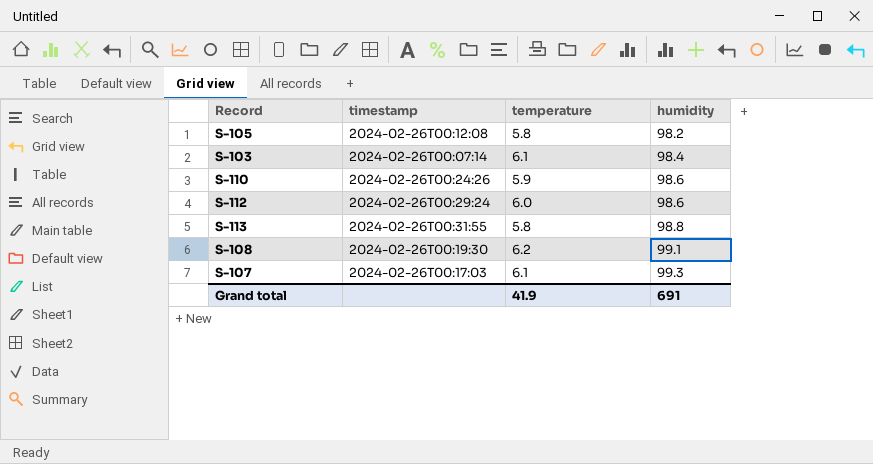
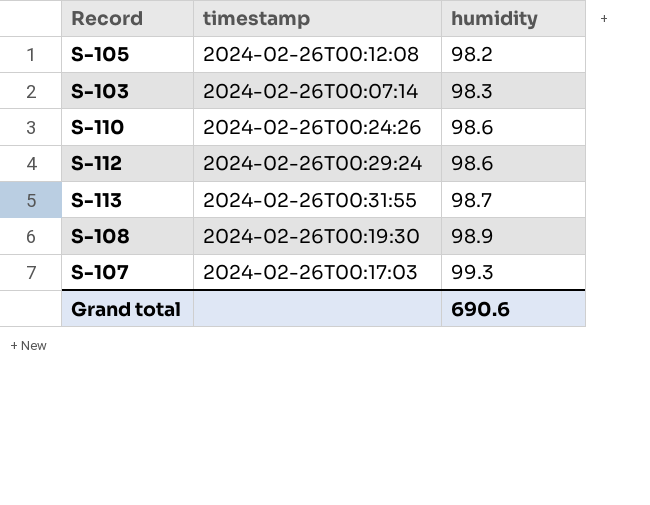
column temperature | position: 3 -> none
S-103 | humidity: 98.4 -> 98.3
S-113 | humidity: 98.8 -> 98.7
S-108 | humidity: 99.1 -> 98.9
Grand total | humidity: 691 -> 690.6

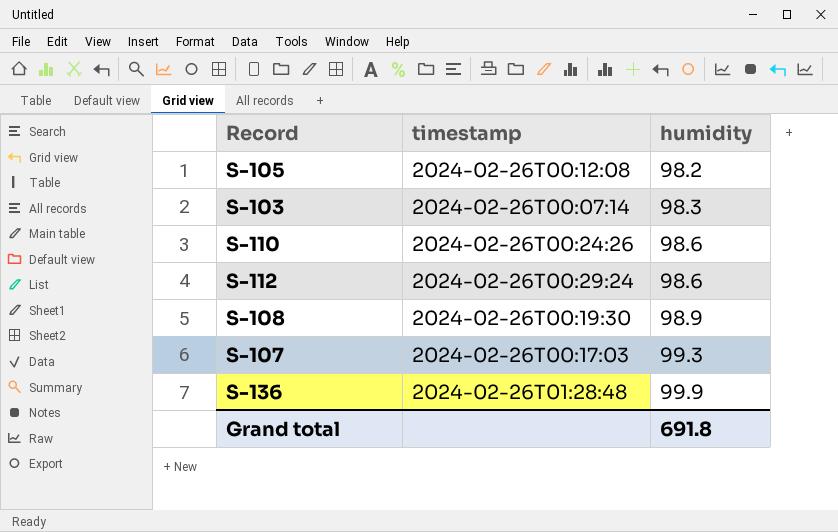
row S-113: 2024-02-26T00:31:55 | 98.7 -> none
row S-136: none -> 2024-02-26T01:28:48 | 99.9
Grand total | humidity: 690.6 -> 691.8

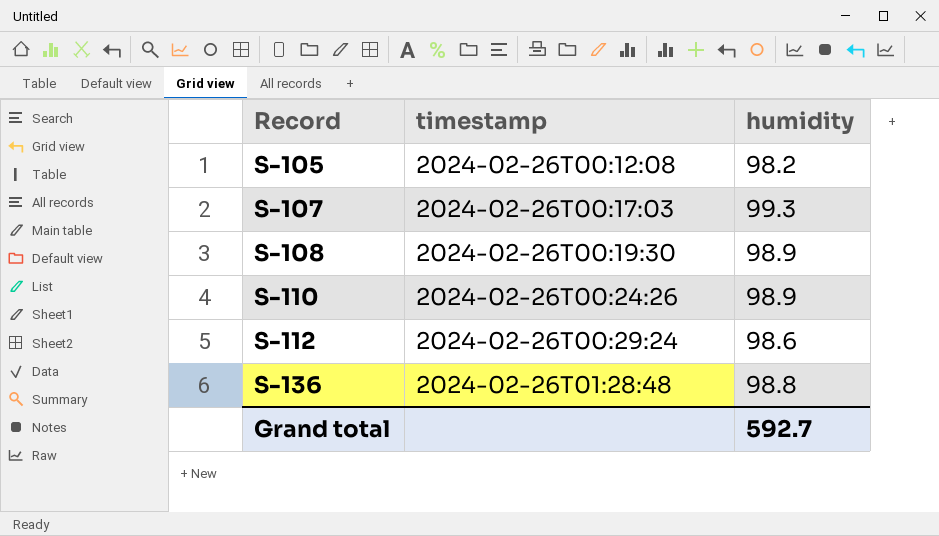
row order: humidity ascending -> Record ascending
row S-103: 2024-02-26T00:07:14 | 98.3 -> none
S-110 | humidity: 98.6 -> 98.9
S-136 | humidity: 99.9 -> 98.8
Grand total | humidity: 691.8 -> 592.7

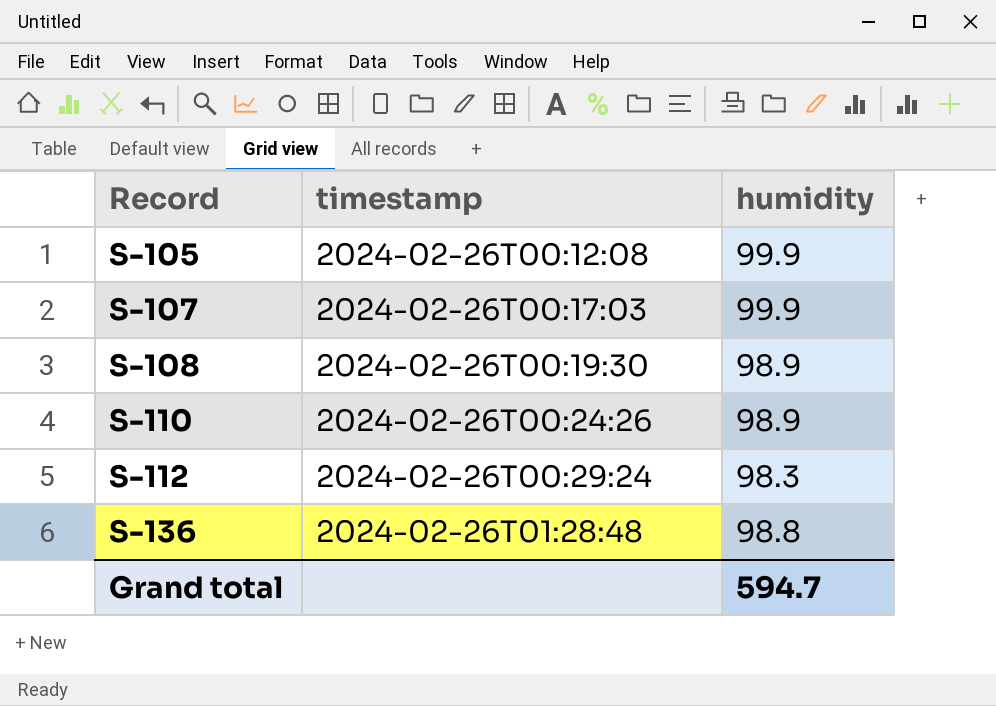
S-105 | humidity: 98.2 -> 99.9
S-107 | humidity: 99.3 -> 99.9
S-112 | humidity: 98.6 -> 98.3
Grand total | humidity: 592.7 -> 594.7

